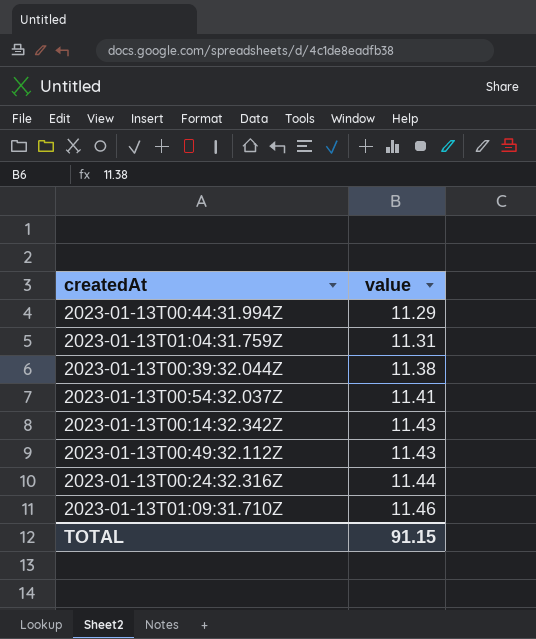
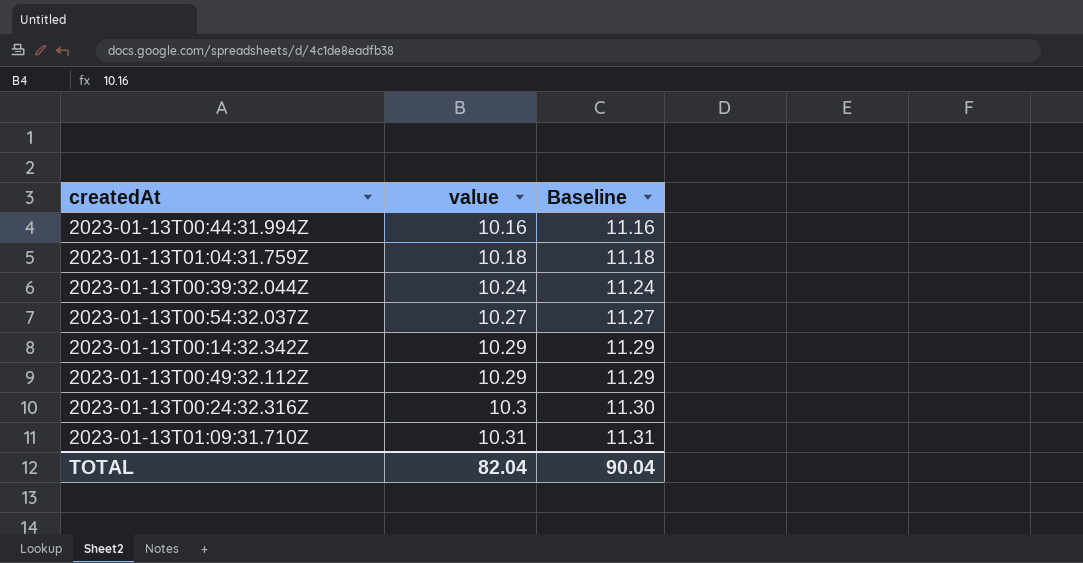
column Baseline | formula: none -> [value] + 1
2023-01-13T00:44:31.994Z | value: 11.29 -> 10.16
2023-01-13T01:04:31.759Z | value: 11.31 -> 10.18
2023-01-13T00:39:32.044Z | value: 11.38 -> 10.24
2023-01-13T00:54:32.037Z | value: 11.41 -> 10.27
2023-01-13T00:14:32.342Z | value: 11.43 -> 10.29
2023-01-13T00:49:32.112Z | value: 11.43 -> 10.29
2023-01-13T00:24:32.316Z | value: 11.44 -> 10.3
2023-01-13T01:09:31.710Z | value: 11.46 -> 10.31
TOTAL | value: 91.15 -> 82.04

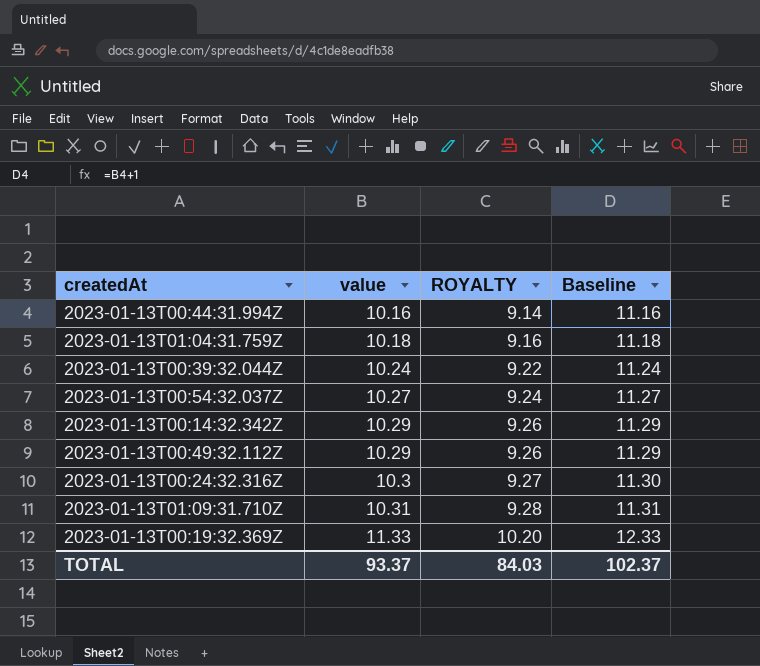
column ROYALTY | formula: none -> [value] * 0.9
row 2023-01-13T00:19:32.369Z: none -> 11.33 | 10.20 | 12.33
TOTAL | value: 82.04 -> 93.37
TOTAL | Baseline: 90.04 -> 102.37

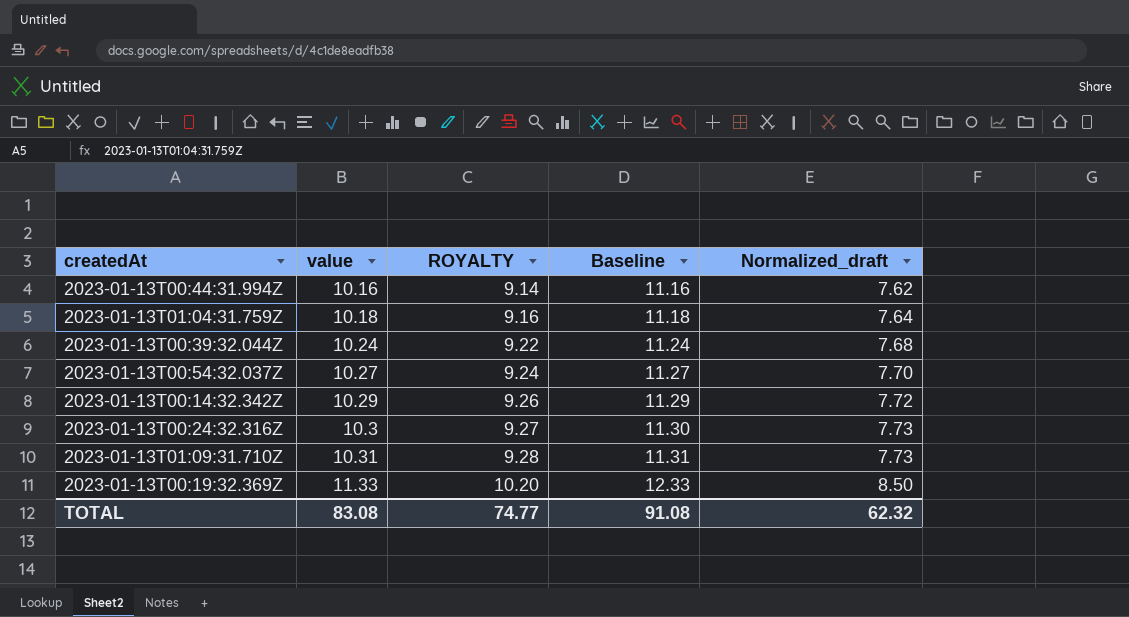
column Normalized_draft | formula: none -> [value] * 0.75
row 2023-01-13T00:49:32.112Z: 10.29 | 9.26 | 11.29 -> none
TOTAL | value: 93.37 -> 83.08
TOTAL | ROYALTY: 84.03 -> 74.77
TOTAL | Baseline: 102.37 -> 91.08

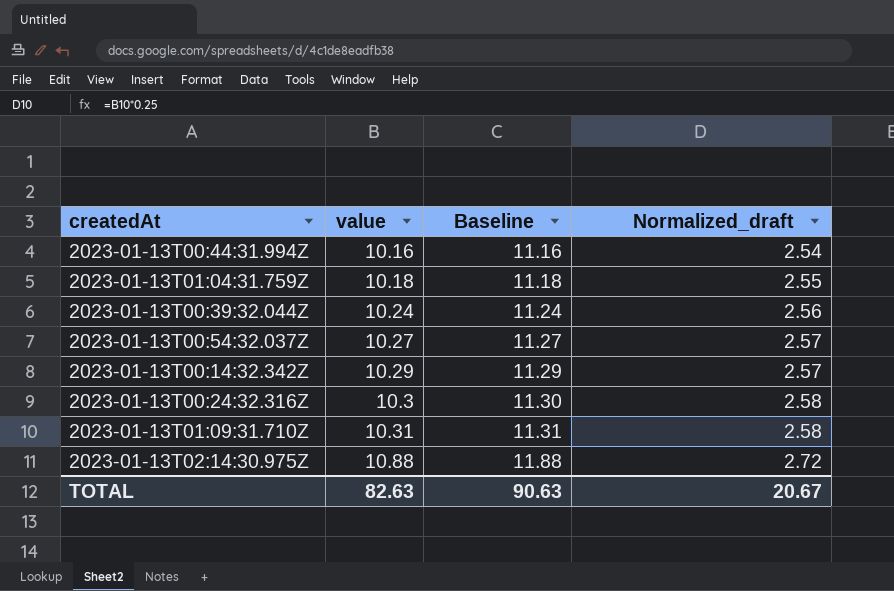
column ROYALTY | formula: [value] * 0.9 -> none
column Normalized_draft | formula: [value] * 0.75 -> [value] * 0.25
row 2023-01-13T00:19:32.369Z: 11.33 | 10.20 | 12.33 | 8.50 -> none
row 2023-01-13T02:14:30.975Z: none -> 10.88 | 11.88 | 2.72
TOTAL | value: 83.08 -> 82.63
TOTAL | Baseline: 91.08 -> 90.63
TOTAL | Normalized_draft: 62.32 -> 20.67

